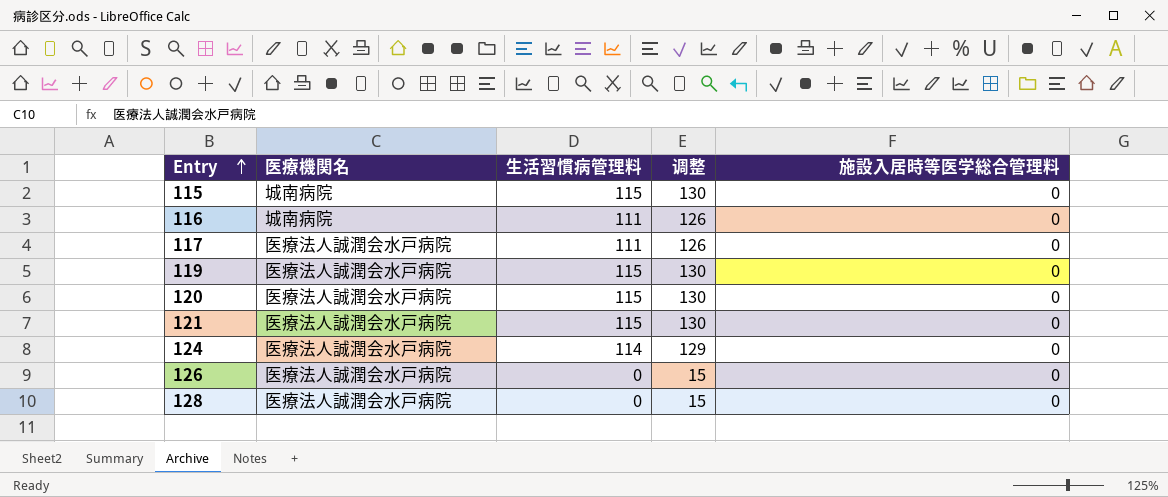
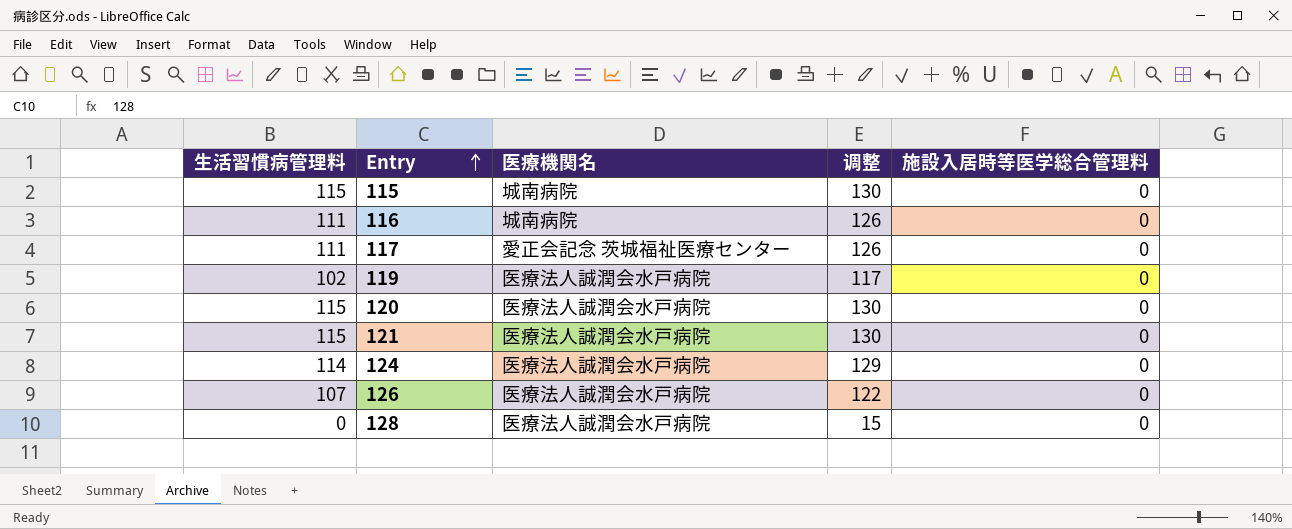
column 生活習慣病管理料 | position: 3 -> 1
117 | 医療機関名: 医療法人誠潤会水戸病院 -> 愛正会記念 茨城福祉医療センター
119 | 生活習慣病管理料: 115 -> 102
119 | 调整: 130 -> 117
126 | 生活習慣病管理料: 0 -> 107
126 | 调整: 15 -> 122

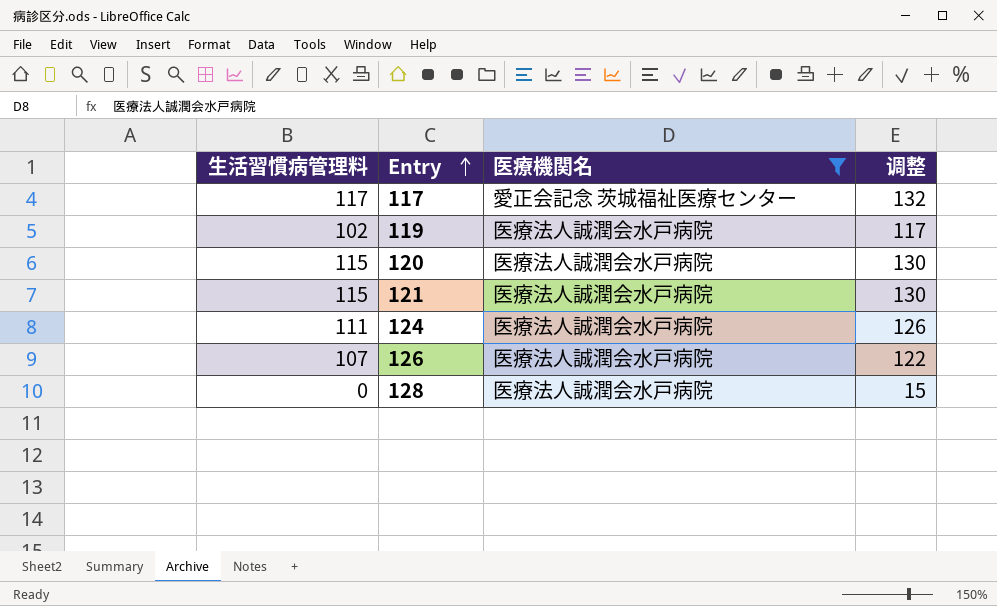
filter: none -> 医療機関名 != 城南病院
column 施設入居時等医学総合管理料 | position: 5 -> none
117 | 生活習慣病管理料: 111 -> 117
117 | 调整: 126 -> 132
124 | 生活習慣病管理料: 114 -> 111
124 | 调整: 129 -> 126

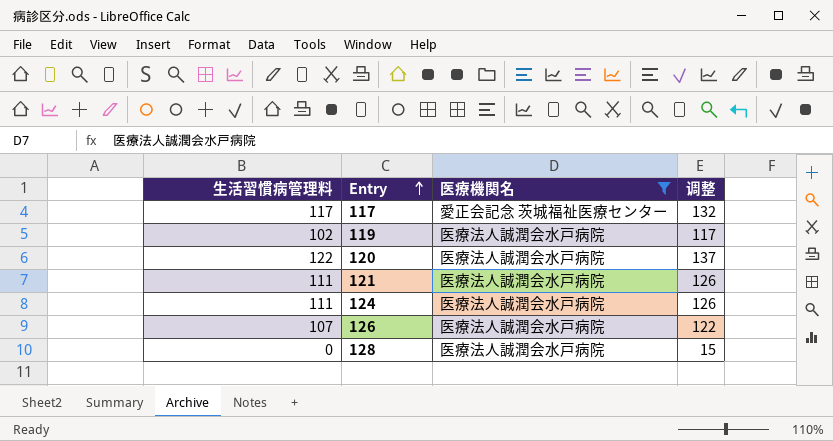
120 | 生活習慣病管理料: 115 -> 122
120 | 调整: 130 -> 137
121 | 生活習慣病管理料: 115 -> 111
121 | 调整: 130 -> 126

